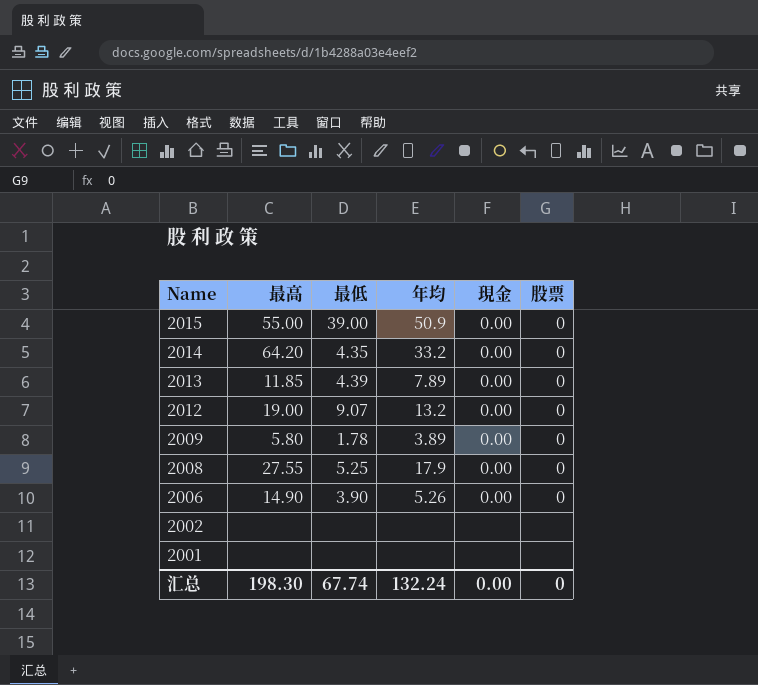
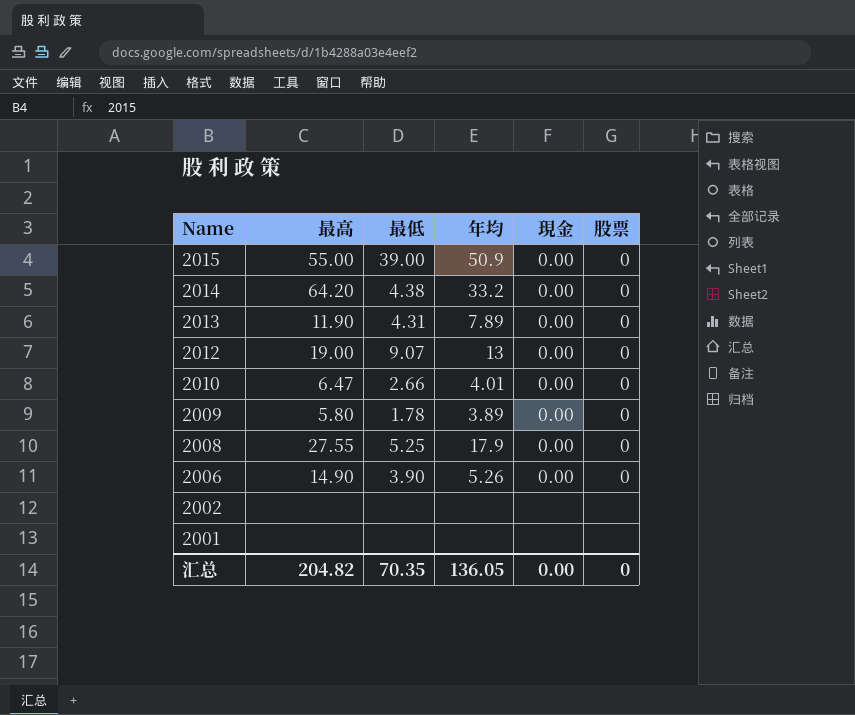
2014 | 最低: 4.35 -> 4.38
2013 | 最高: 11.85 -> 11.90
2013 | 最低: 4.39 -> 4.31
2012 | 年均: 13.2 -> 13
row 2010: none -> 6.47 | 2.66 | 4.01 | 0.00 | 0
汇总 | 最高: 198.30 -> 204.82
汇总 | 最低: 67.74 -> 70.35
汇总 | 年均: 132.24 -> 136.05

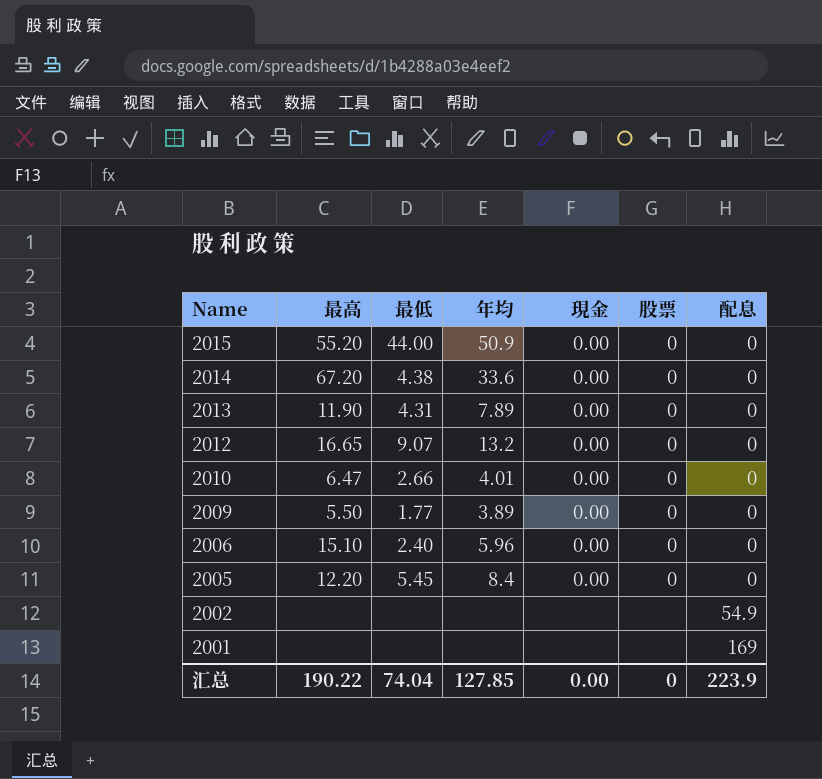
column 配息 | position: none -> 7
row 2008: 27.55 | 5.25 | 17.9 | 0.00 | 0 -> none
2015 | 最高: 55.00 -> 55.20
2015 | 最低: 39.00 -> 44.00
2014 | 最高: 64.20 -> 67.20
2014 | 年均: 33.2 -> 33.6
2012 | 最高: 19.00 -> 16.65
2012 | 年均: 13 -> 13.2
2009 | 最高: 5.80 -> 5.50
2009 | 最低: 1.78 -> 1.77
2006 | 最高: 14.90 -> 15.10
2006 | 最低: 3.90 -> 2.40
2006 | 年均: 5.26 -> 5.96
row 2005: none -> 12.20 | 5.45 | 8.4 | 0.00 | 0 | 0
汇总 | 最高: 204.82 -> 190.22
汇总 | 最低: 70.35 -> 74.04
汇总 | 年均: 136.05 -> 127.85

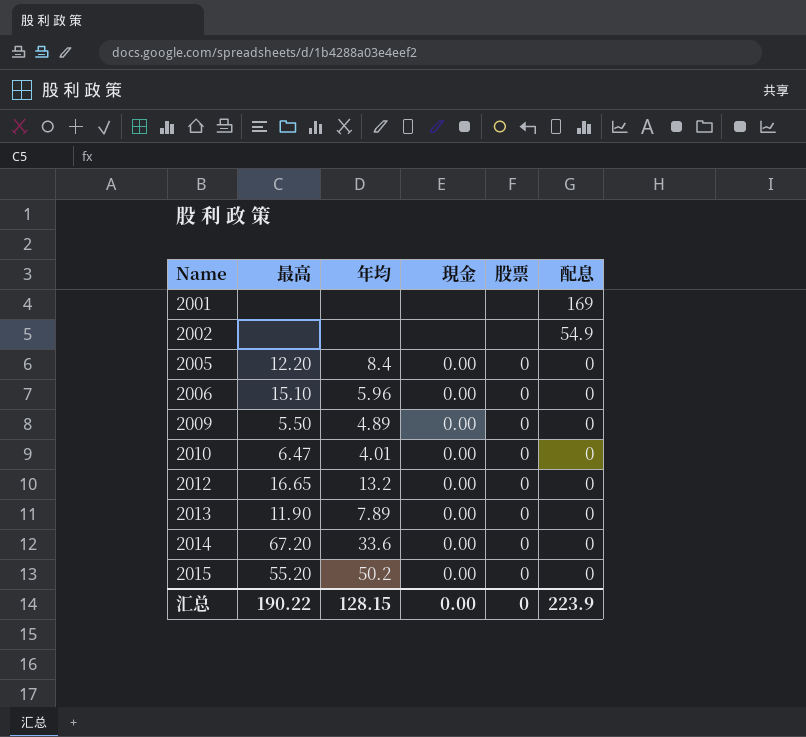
row order: Name descending -> Name ascending
column 最低 | position: 3 -> none
2009 | 年均: 3.89 -> 4.89
2015 | 年均: 50.9 -> 50.2
汇总 | 年均: 127.85 -> 128.15

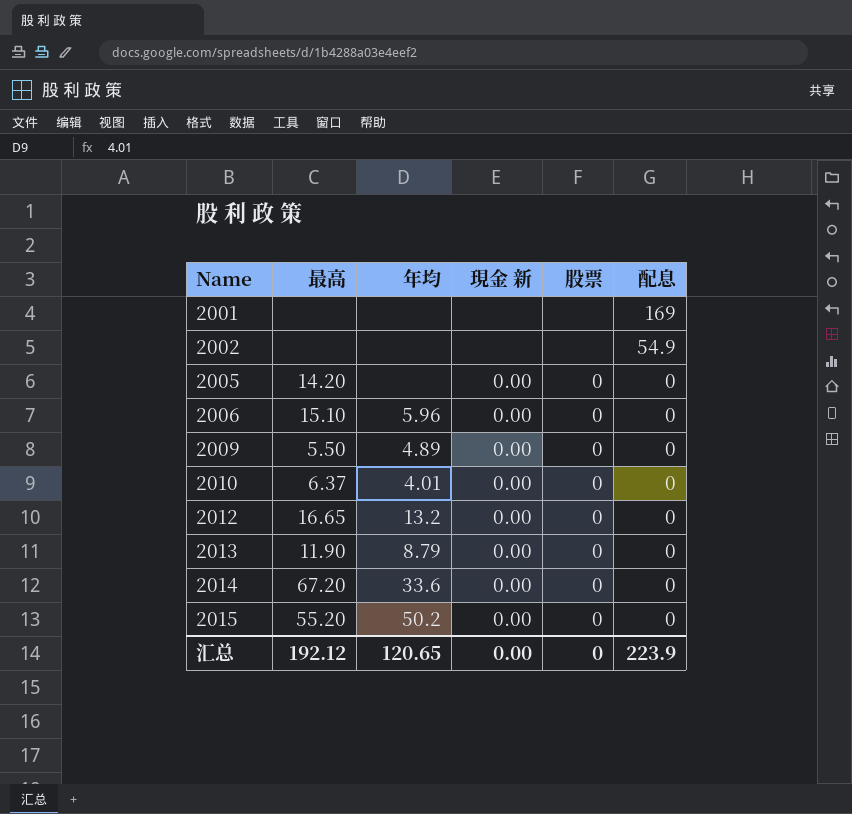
column name: 現金 -> 現金 新
2005 | 最高: 12.20 -> 14.20
2005 | 年均: 8.4 -> none
2010 | 最高: 6.47 -> 6.37
2013 | 年均: 7.89 -> 8.79
汇总 | 最高: 190.22 -> 192.12
汇总 | 年均: 128.15 -> 120.65

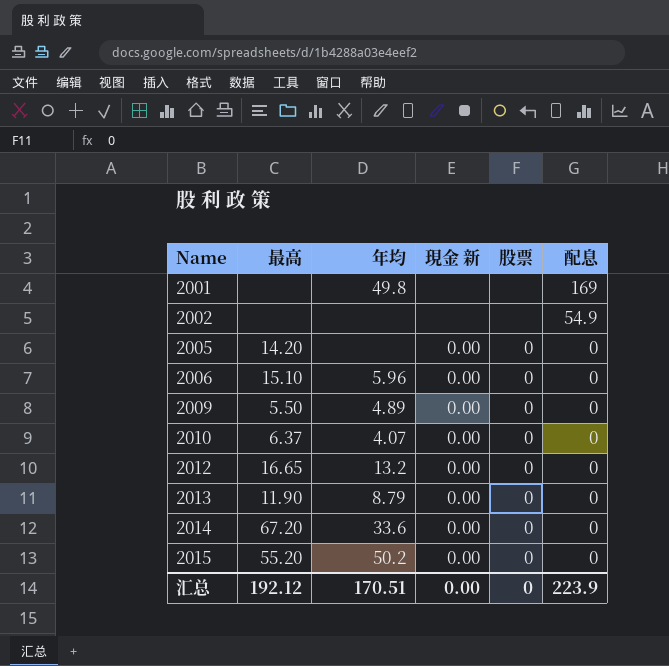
2001 | 年均: none -> 49.8
2010 | 年均: 4.01 -> 4.07
汇总 | 年均: 120.65 -> 170.51

